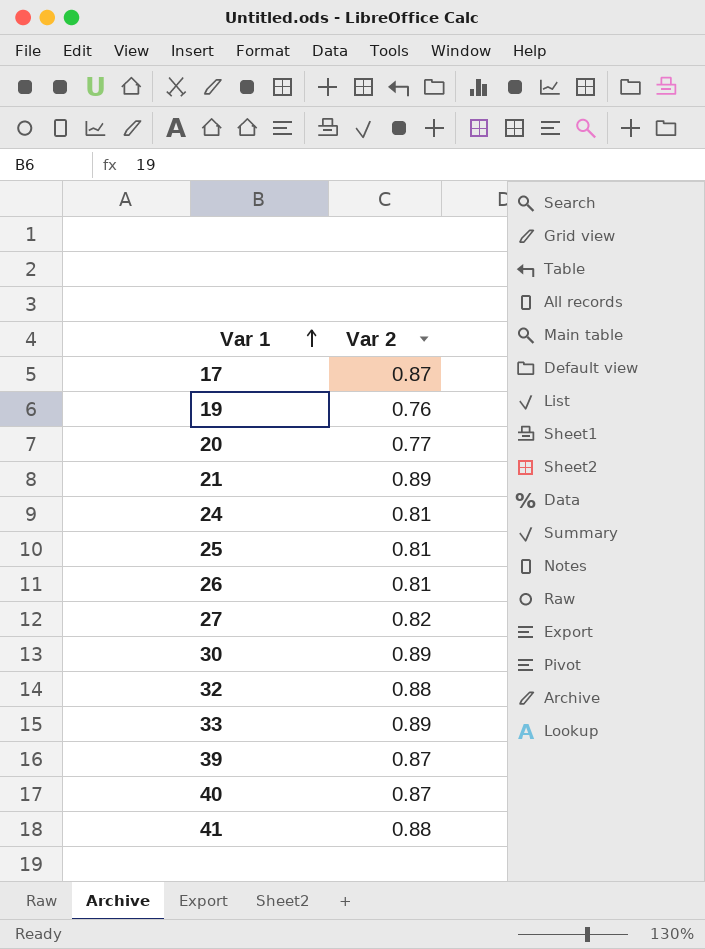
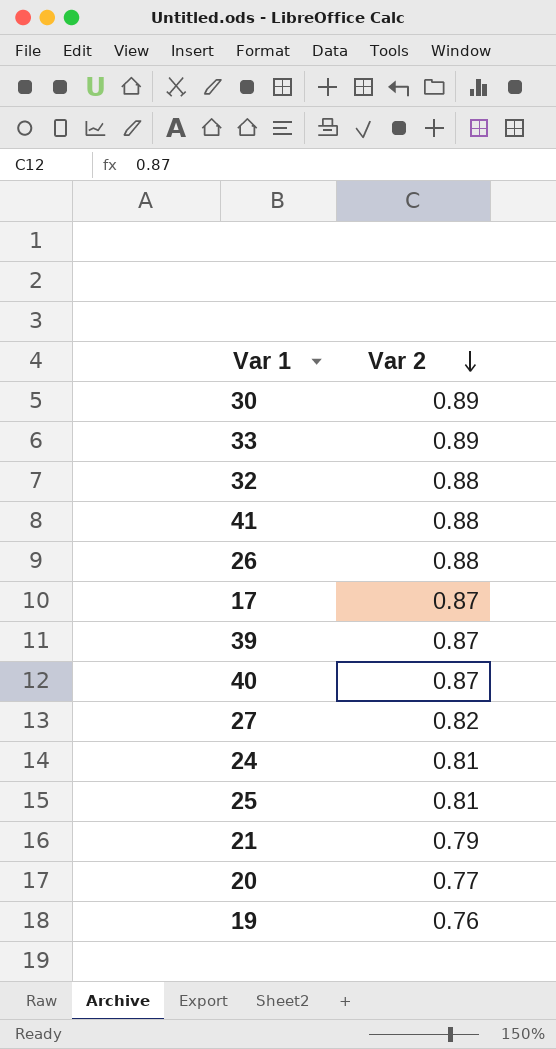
row order: Var 1 ascending -> Var 2 descending
26 | Var 2: 0.81 -> 0.88
21 | Var 2: 0.89 -> 0.79

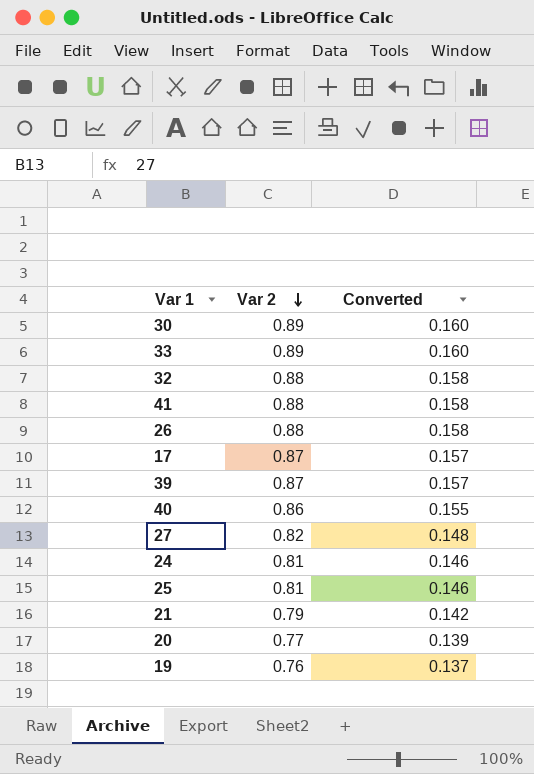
column Converted | formula: none -> [Var 2] * 0.18
40 | Var 2: 0.87 -> 0.86

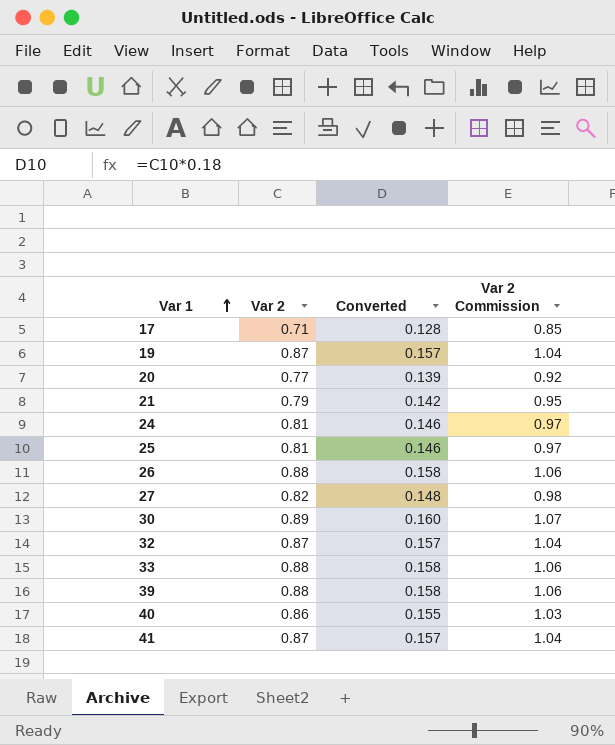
row order: Var 2 descending -> Var 1 ascending
column Var 2 Commission | formula: none -> [Var 2] * 1.2
17 | Var 2: 0.87 -> 0.71
17 | Converted: 0.157 -> 0.128
19 | Var 2: 0.76 -> 0.87
19 | Converted: 0.137 -> 0.157
32 | Var 2: 0.88 -> 0.87
32 | Converted: 0.158 -> 0.157
33 | Var 2: 0.89 -> 0.88
33 | Converted: 0.160 -> 0.158
39 | Var 2: 0.87 -> 0.88
39 | Converted: 0.157 -> 0.158
41 | Var 2: 0.88 -> 0.87
41 | Converted: 0.158 -> 0.157

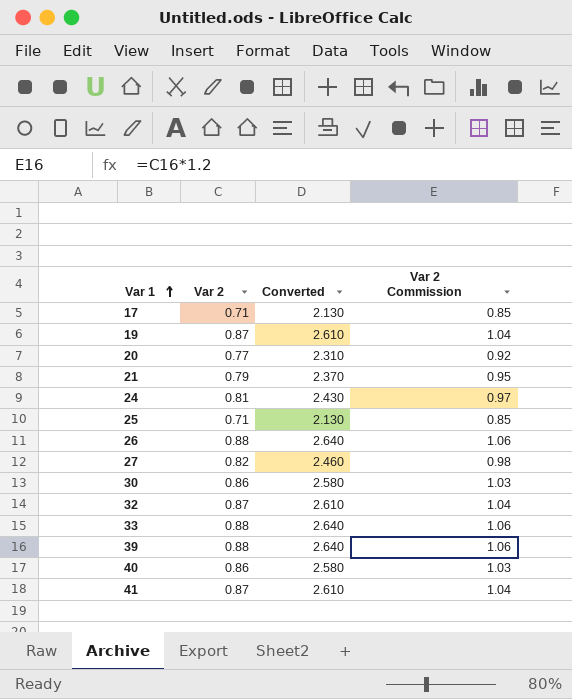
column Converted | formula: [Var 2] * 0.18 -> [Var 2] * 3
25 | Var 2: 0.81 -> 0.71
25 | Var 2 Commission: 0.97 -> 0.85
30 | Var 2: 0.89 -> 0.86
30 | Var 2 Commission: 1.07 -> 1.03

